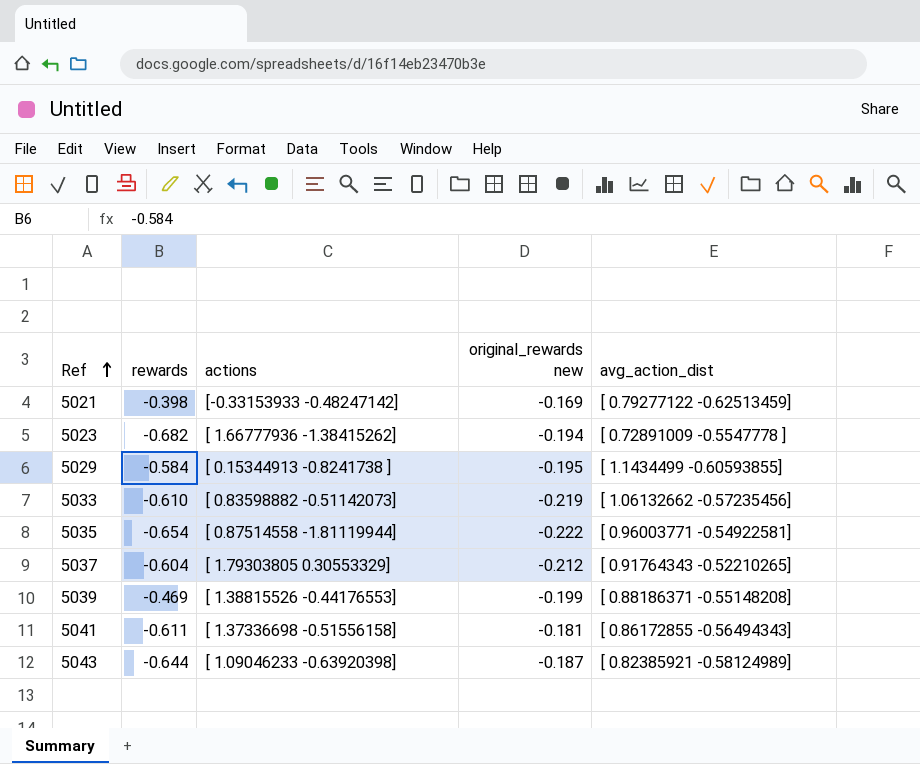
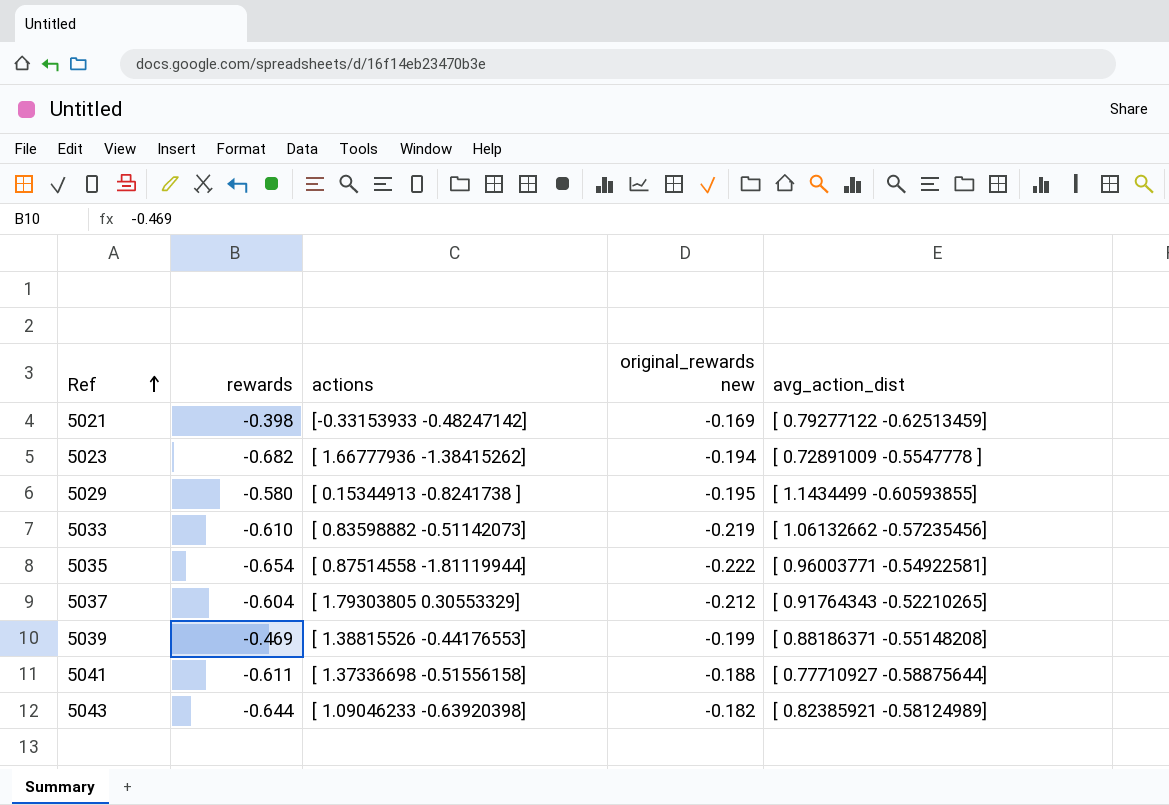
5029 | rewards: -0.584 -> -0.580
5041 | original_rewards new: -0.181 -> -0.188
5041 | avg_action_dist: [ 0.86172855 -0.56494343] -> [ 0.77710927 -0.58875644]
5043 | original_rewards new: -0.187 -> -0.182

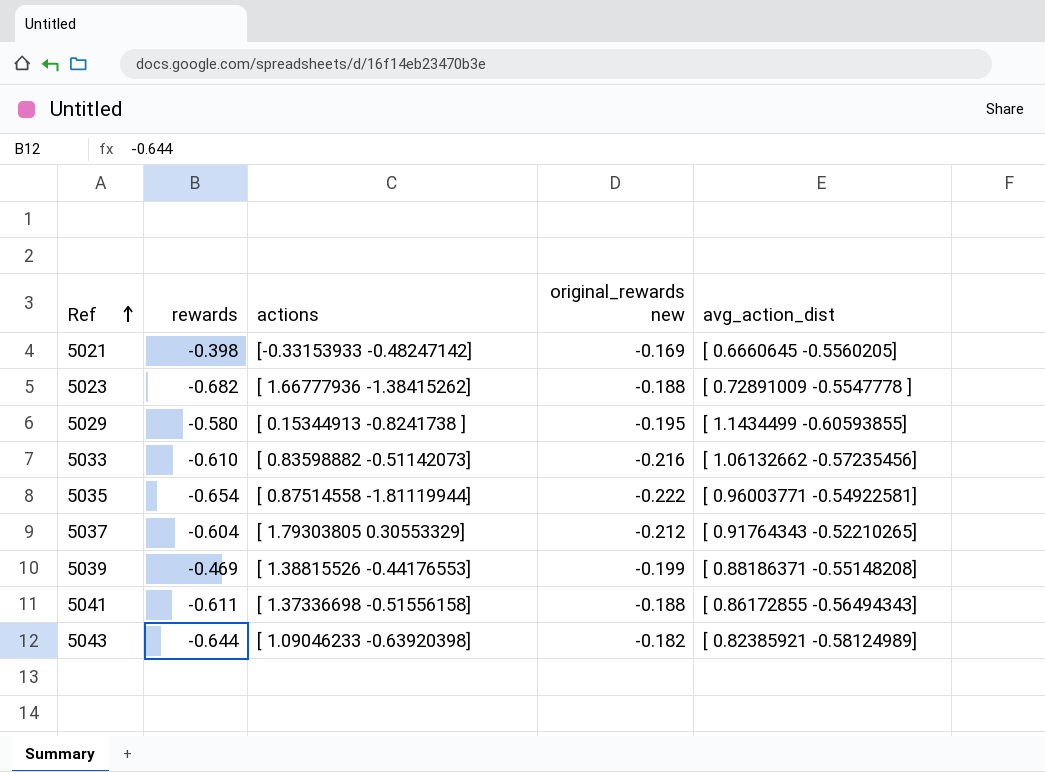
5021 | avg_action_dist: [ 0.79277122 -0.62513459] -> [ 0.6660645 -0.5560205]
5023 | original_rewards new: -0.194 -> -0.188
5033 | original_rewards new: -0.219 -> -0.216
5041 | avg_action_dist: [ 0.77710927 -0.58875644] -> [ 0.86172855 -0.56494343]

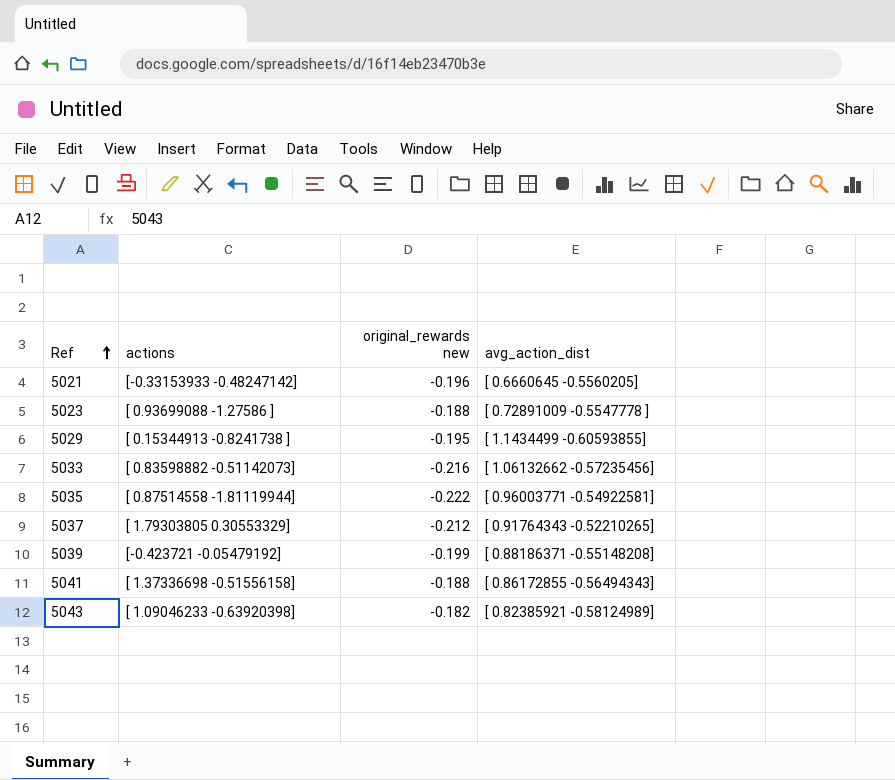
column rewards | position: 2 -> none
5021 | original_rewards new: -0.169 -> -0.196
5023 | actions: [ 1.66777936 -1.38415262] -> [ 0.93699088 -1.27586 ]
5039 | actions: [ 1.38815526 -0.44176553] -> [-0.423721 -0.05479192]

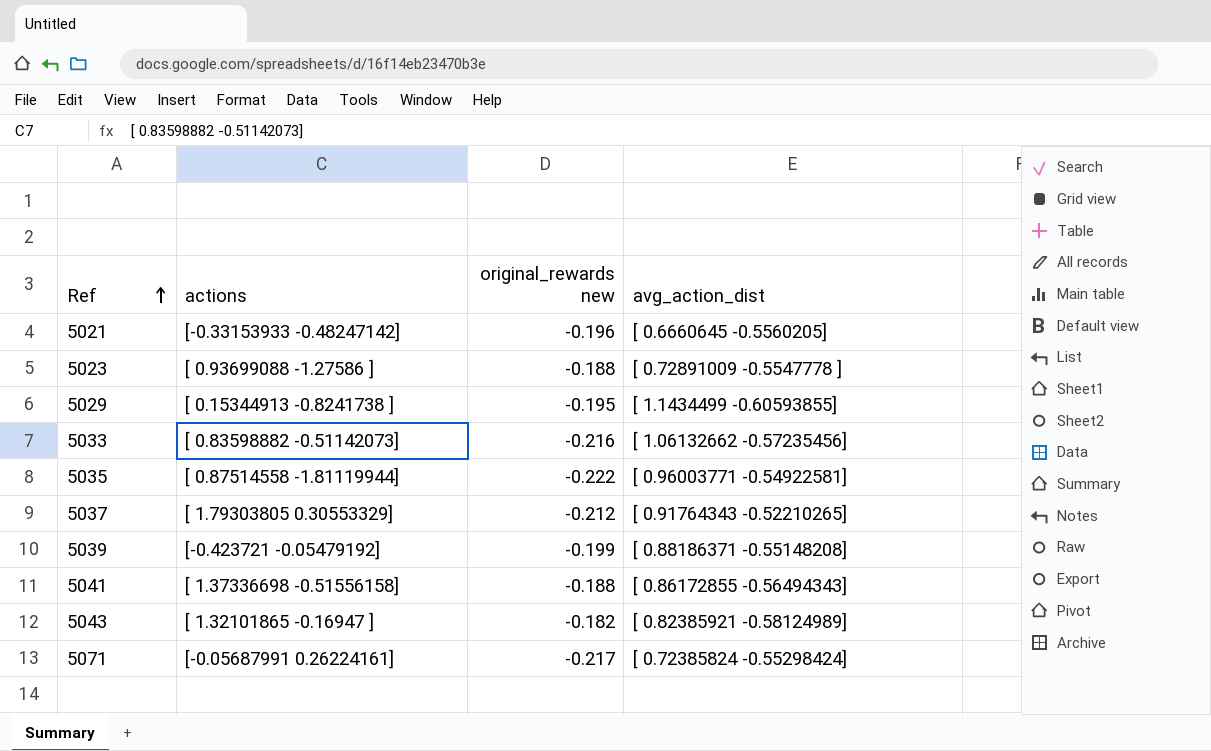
5043 | actions: [ 1.09046233 -0.63920398] -> [ 1.32101865 -0.16947 ]
row 5071: none -> [-0.05687991 0.26224161] | -0.217 | [ 0.72385824 -0.55298424]

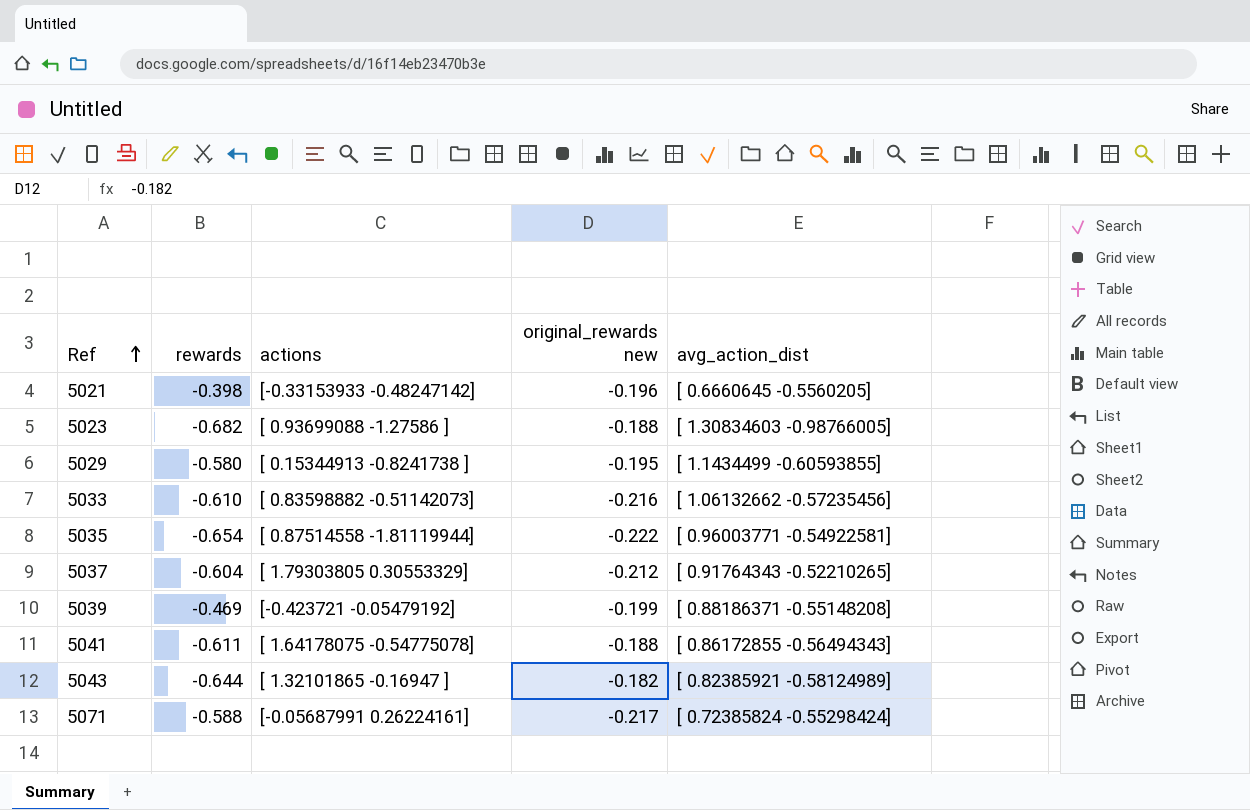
column rewards | position: none -> 2
5023 | avg_action_dist: [ 0.72891009 -0.5547778 ] -> [ 1.30834603 -0.98766005]
5041 | actions: [ 1.37336698 -0.51556158] -> [ 1.64178075 -0.54775078]

